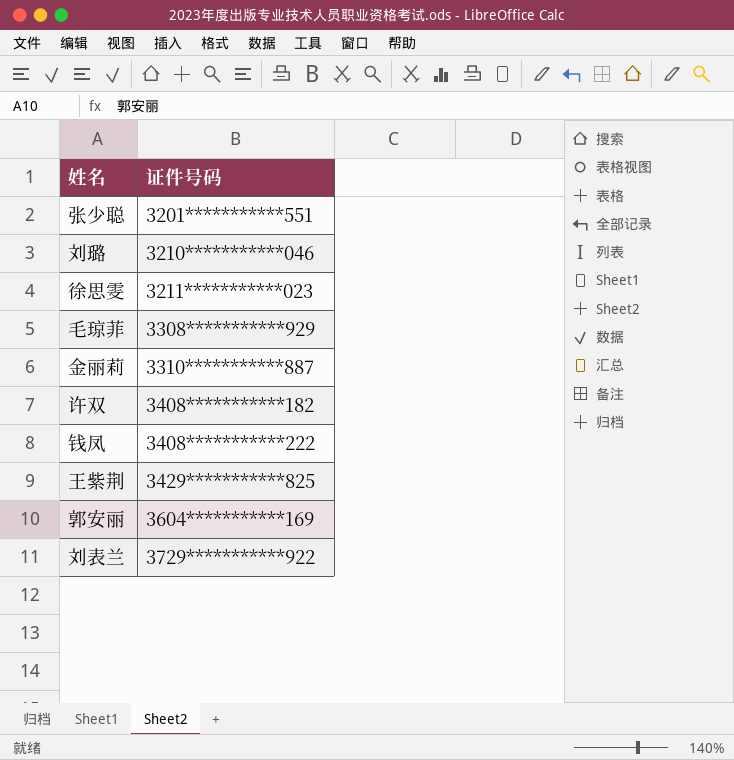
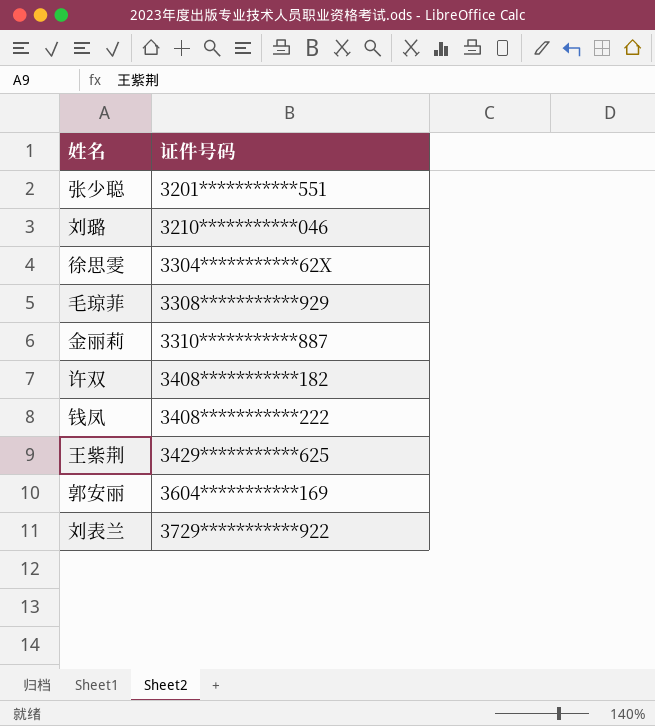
徐思雯 | 证件号码: 3211***********023 -> 3304***********62X
王紫荆 | 证件号码: 3429***********825 -> 3429***********625

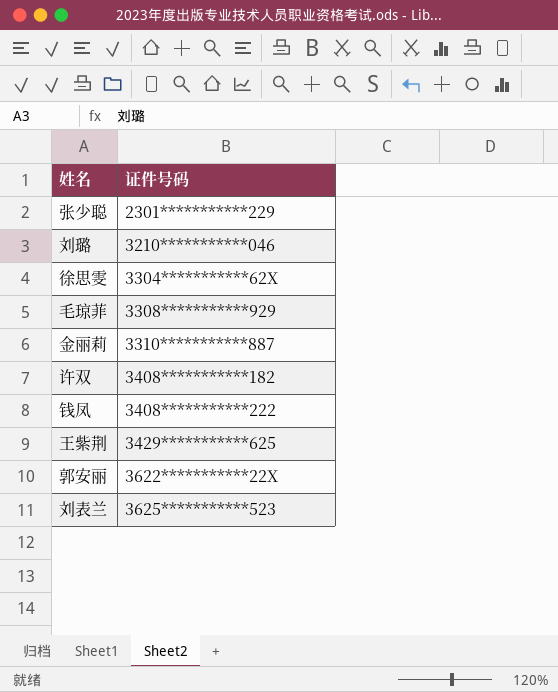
张少聪 | 证件号码: 3201***********551 -> 2301***********229
郭安丽 | 证件号码: 3604***********169 -> 3622***********22X
刘表兰 | 证件号码: 3729***********922 -> 3625***********523

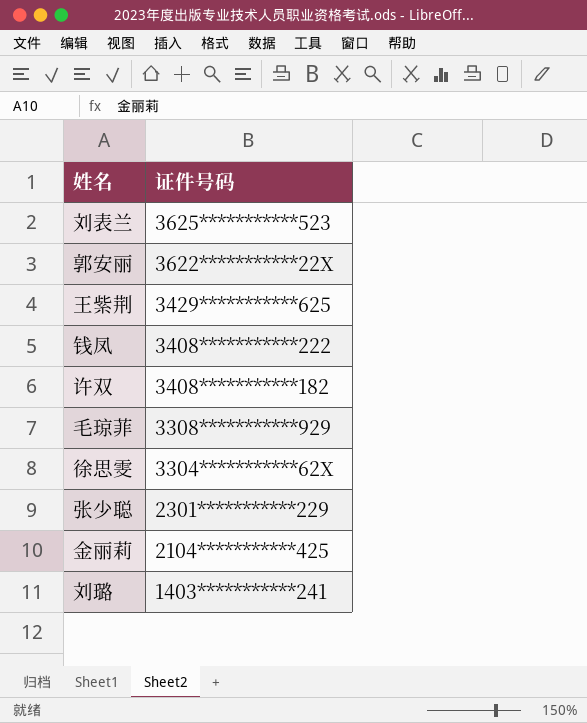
row order: 证件号码 ascending -> 证件号码 descending
金丽莉 | 证件号码: 3310***********887 -> 2104***********425
刘璐 | 证件号码: 3210***********046 -> 1403***********241

